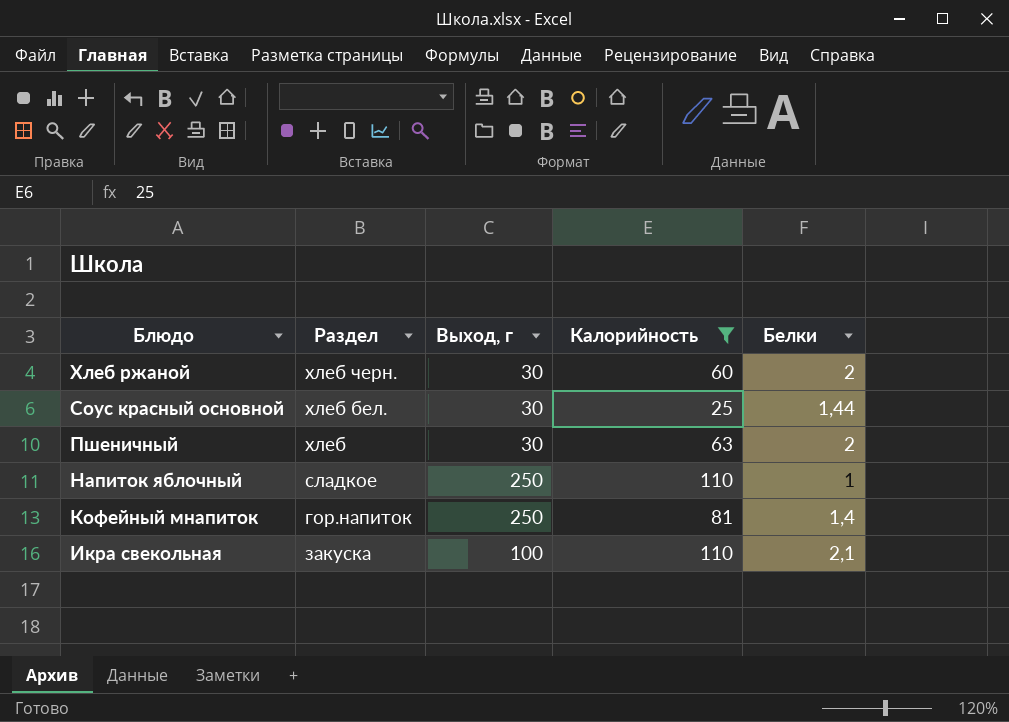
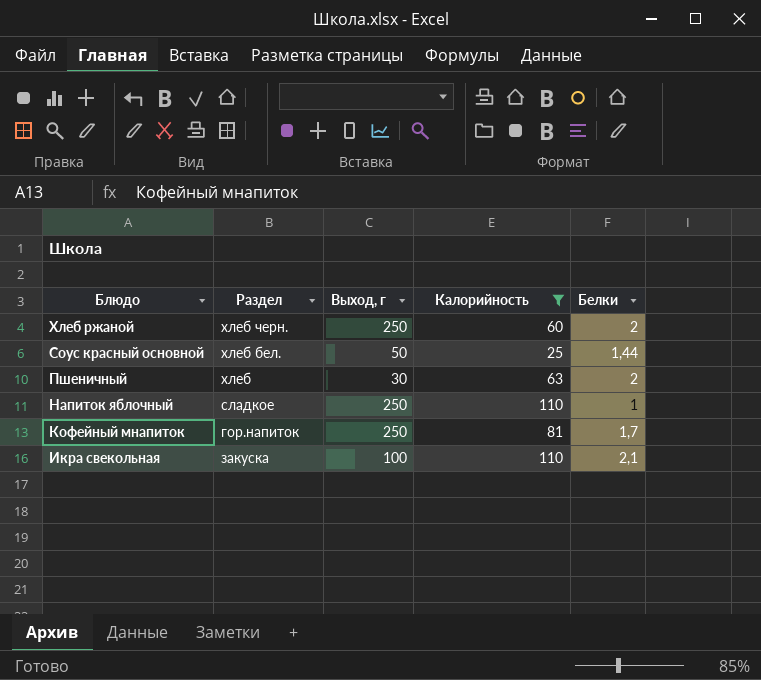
Хлеб ржаной | Выход, г: 30 -> 250
Соус красный основной | Выход, г: 30 -> 50
Кофейный мнапиток | Белки: 1,4 -> 1,7

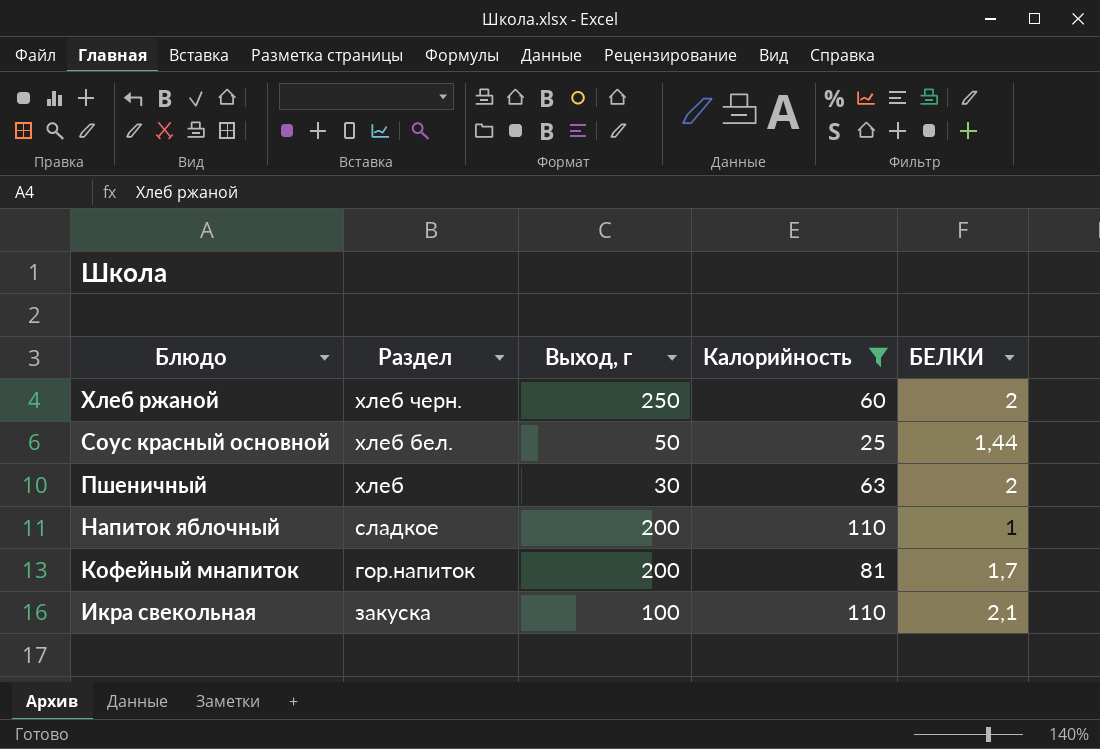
column name: Белки -> БЕЛКИ
Напиток яблочный | Выход, г: 250 -> 200
Кофейный мнапиток | Выход, г: 250 -> 200

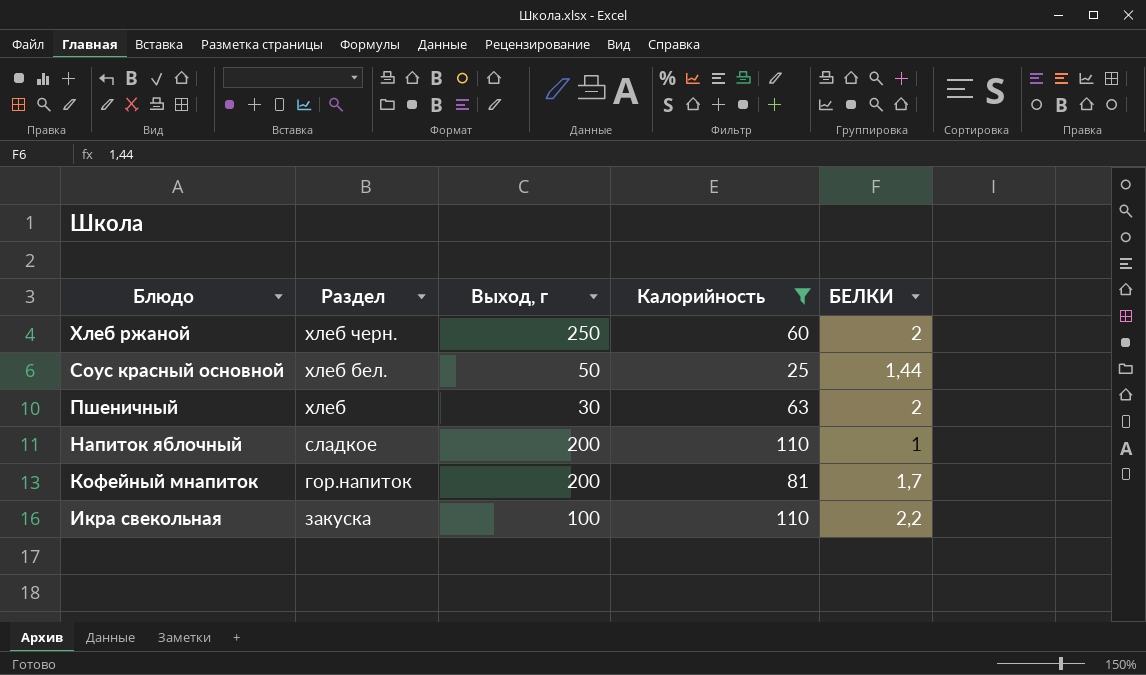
Икра свекольная | БЕЛКИ: 2,1 -> 2,2

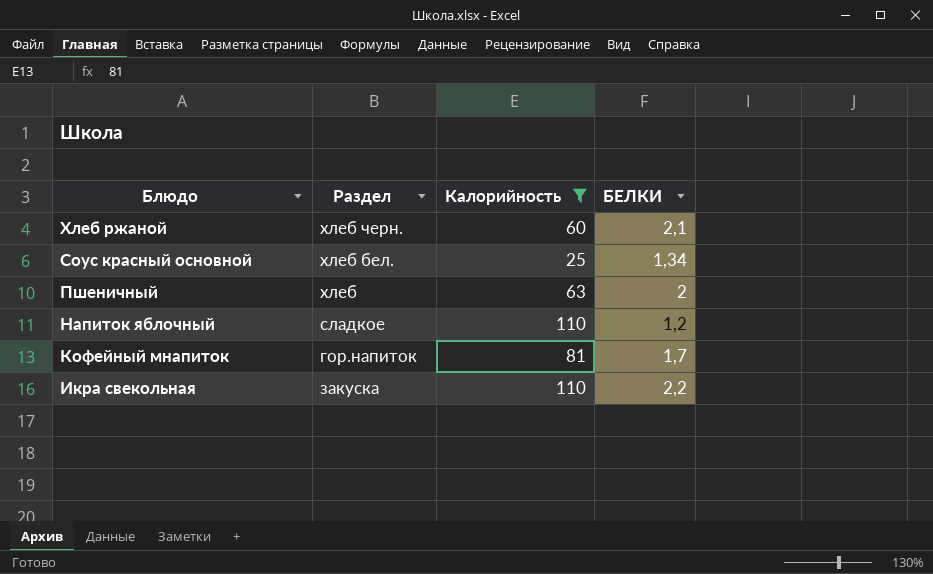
column Выход, г | position: 3 -> none
Хлеб ржаной | БЕЛКИ: 2 -> 2,1
Соус красный основной | БЕЛКИ: 1,44 -> 1,34
Напиток яблочный | БЕЛКИ: 1 -> 1,2

